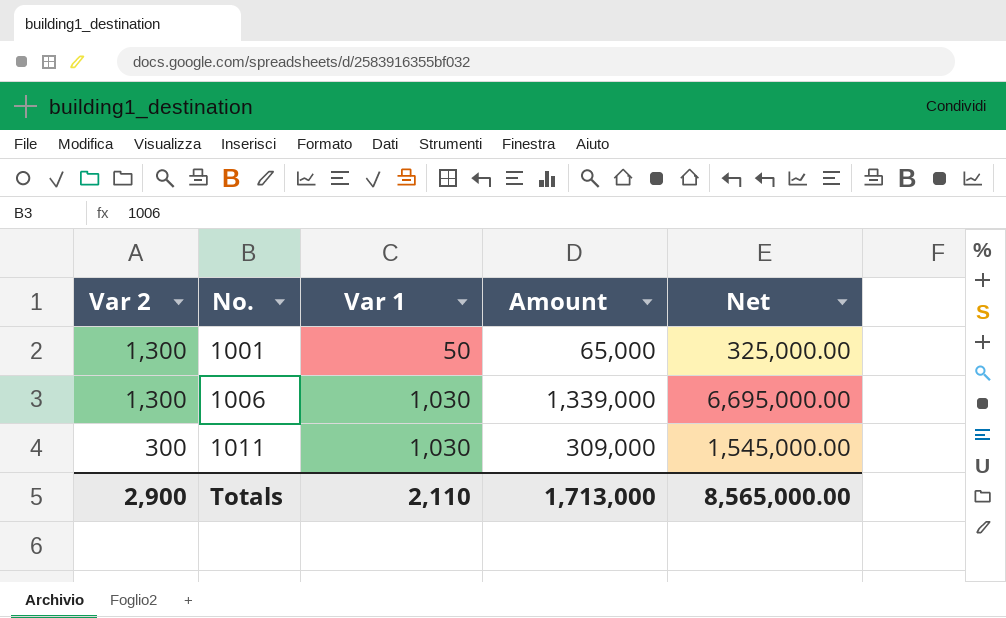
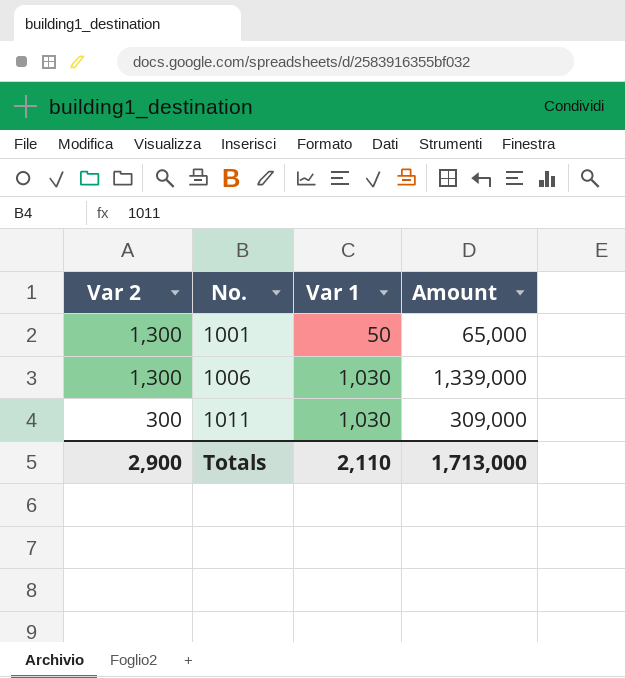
column Net | formula: [Amount] * 5 -> none

